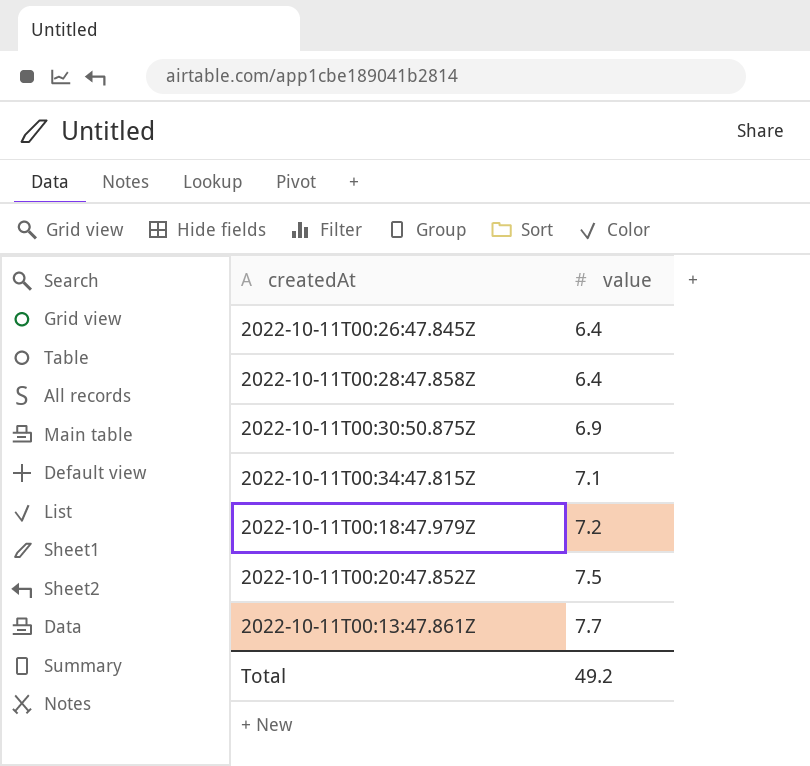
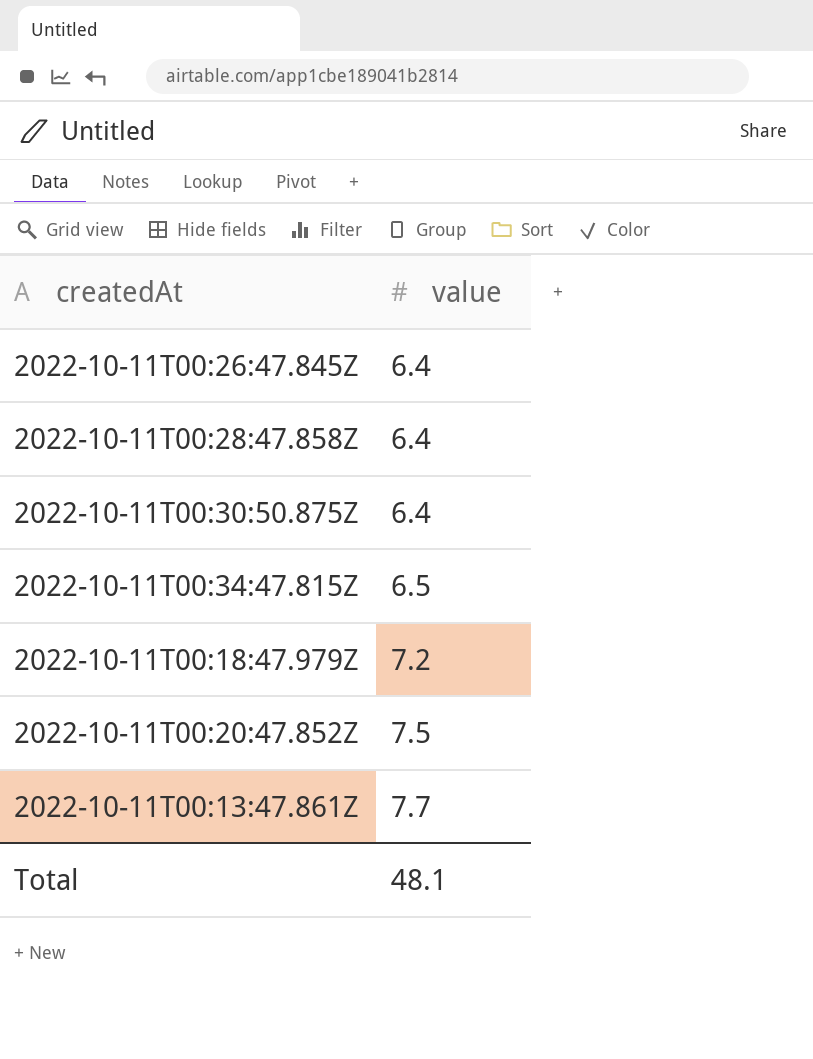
2022-10-11T00:30:50.875Z | value: 6.9 -> 6.4
2022-10-11T00:34:47.815Z | value: 7.1 -> 6.5
Total | value: 49.2 -> 48.1

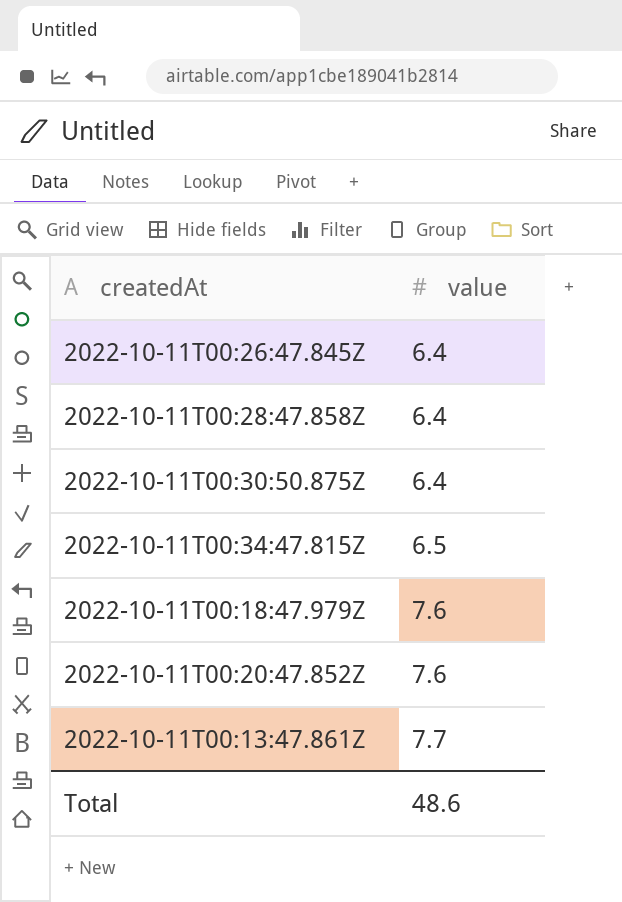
2022-10-11T00:18:47.979Z | value: 7.2 -> 7.6
2022-10-11T00:20:47.852Z | value: 7.5 -> 7.6
Total | value: 48.1 -> 48.6

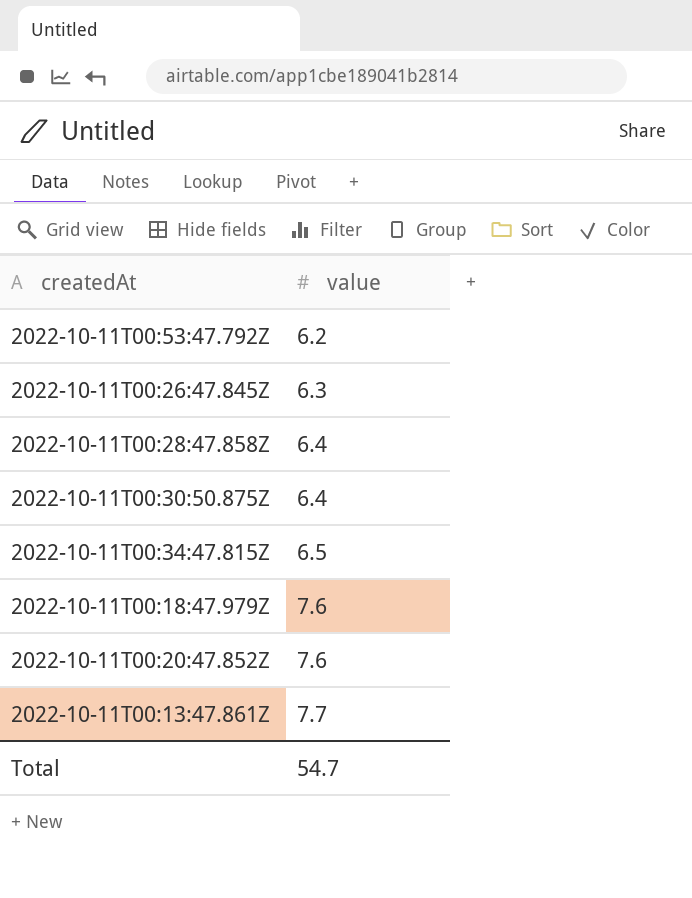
row 2022-10-11T00:53:47.792Z: none -> 6.2
2022-10-11T00:26:47.845Z | value: 6.4 -> 6.3
Total | value: 48.6 -> 54.7

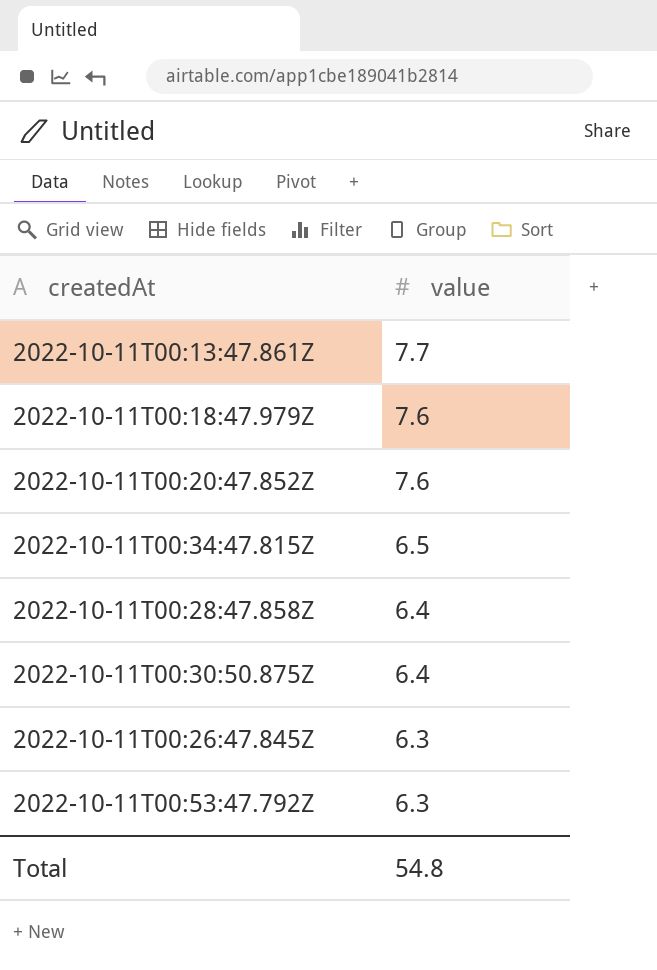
row order: value ascending -> value descending
2022-10-11T00:53:47.792Z | value: 6.2 -> 6.3
Total | value: 54.7 -> 54.8

